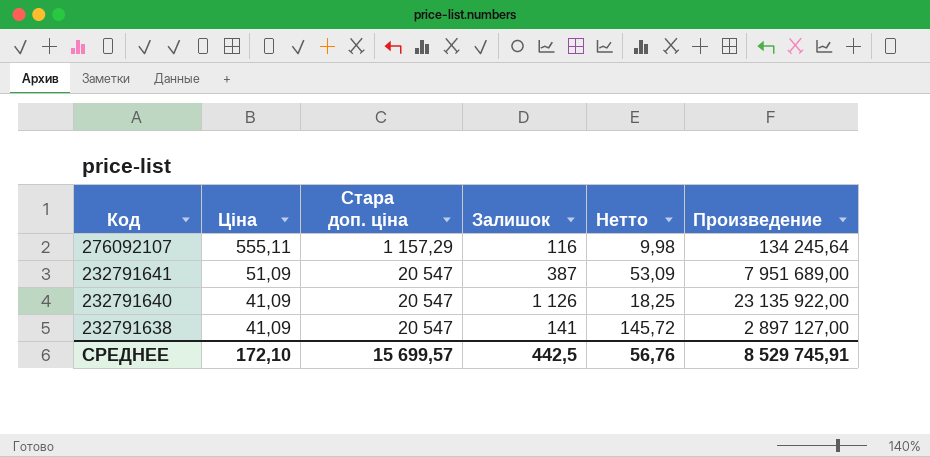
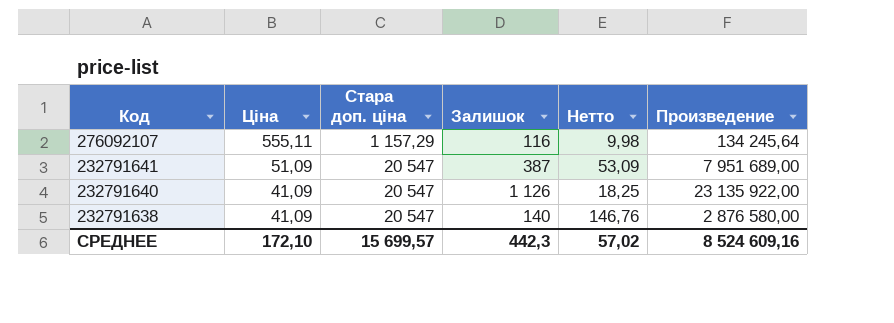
232791638 | Залишок: 141 -> 140
232791638 | Нетто: 145,72 -> 146,76
232791638 | Произведение: 2 897 127,00 -> 2 876 580,00
СРЕДНЕЕ | Залишок: 442,5 -> 442,3
СРЕДНЕЕ | Нетто: 56,76 -> 57,02
СРЕДНЕЕ | Произведение: 8 529 745,91 -> 8 524 609,16

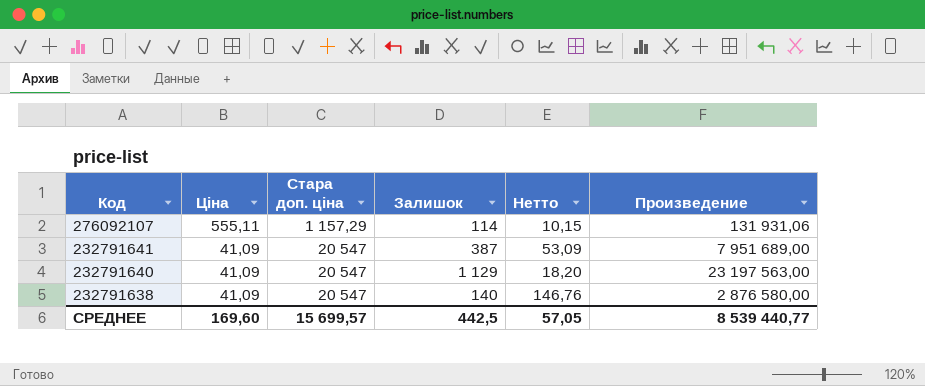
276092107 | Залишок: 116 -> 114
276092107 | Нетто: 9,98 -> 10,15
276092107 | Произведение: 134 245,64 -> 131 931,06
232791641 | Ціна: 51,09 -> 41,09
232791640 | Залишок: 1 126 -> 1 129
232791640 | Нетто: 18,25 -> 18,20
232791640 | Произведение: 23 135 922,00 -> 23 197 563,00
СРЕДНЕЕ | Ціна: 172,10 -> 169,60
СРЕДНЕЕ | Залишок: 442,3 -> 442,5
СРЕДНЕЕ | Нетто: 57,02 -> 57,05
СРЕДНЕЕ | Произведение: 8 524 609,16 -> 8 539 440,77

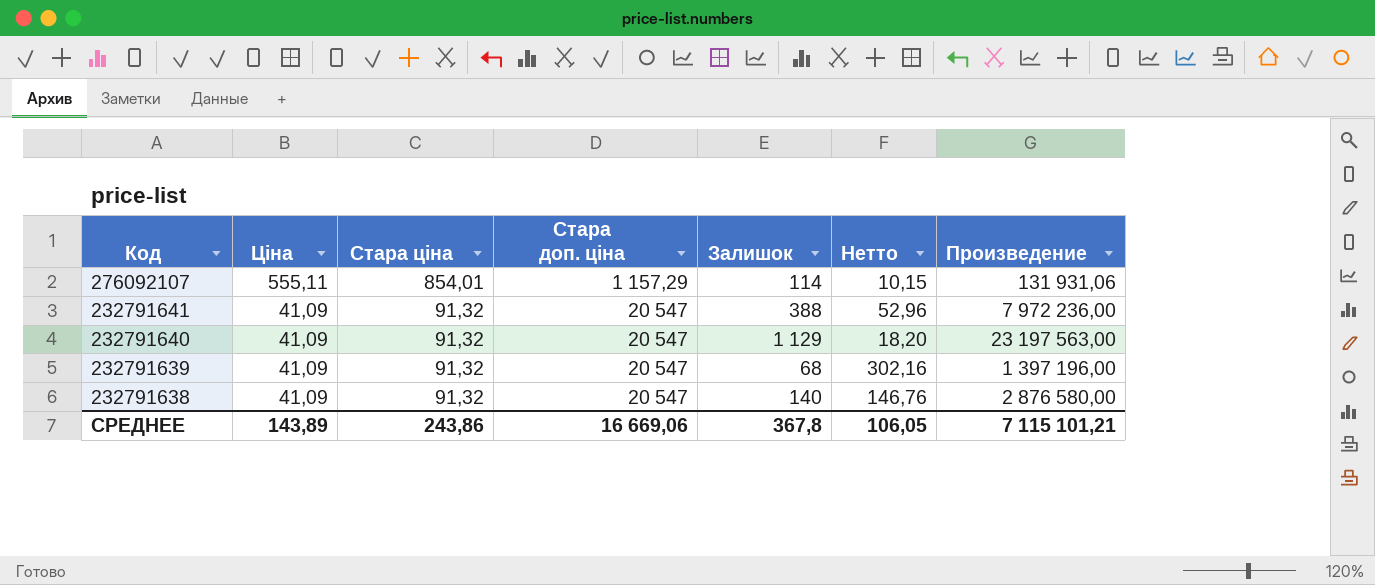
column Стара ціна | position: none -> 3
232791641 | Залишок: 387 -> 388
232791641 | Нетто: 53,09 -> 52,96
232791641 | Произведение: 7 951 689,00 -> 7 972 236,00
row 232791639: none -> 41,09 | 91,32 | 20 547 | 68 | 302,16 | 1 397 196,00
СРЕДНЕЕ | Ціна: 169,60 -> 143,89
СРЕДНЕЕ | Стара доп. ціна: 15 699,57 -> 16 669,06
СРЕДНЕЕ | Залишок: 442,5 -> 367,8
СРЕДНЕЕ | Нетто: 57,05 -> 106,05
СРЕДНЕЕ | Произведение: 8 539 440,77 -> 7 115 101,21

